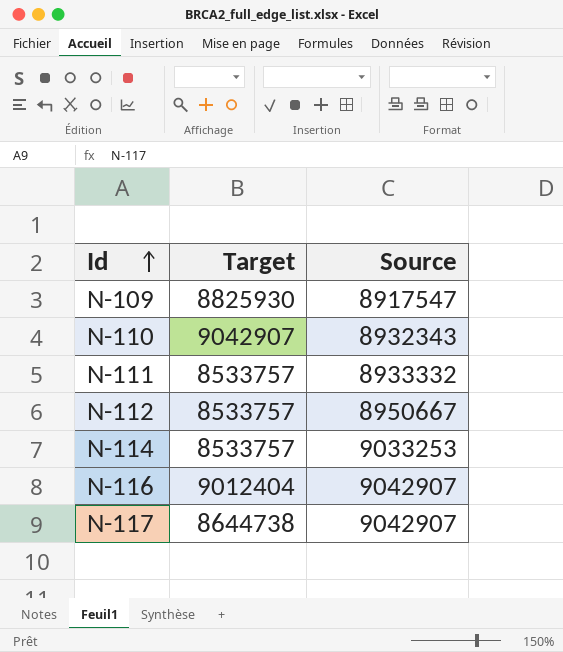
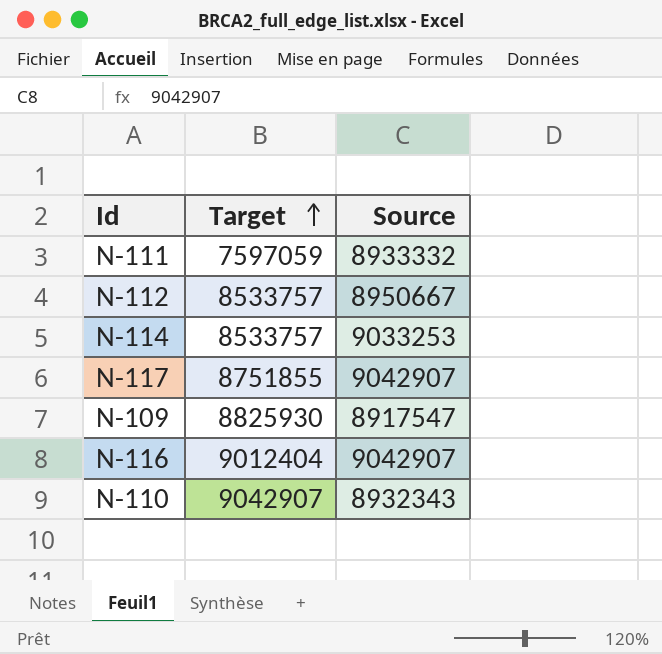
row order: Id ascending -> Target ascending
N-111 | Target: 8533757 -> 7597059
N-117 | Target: 8644738 -> 8751855

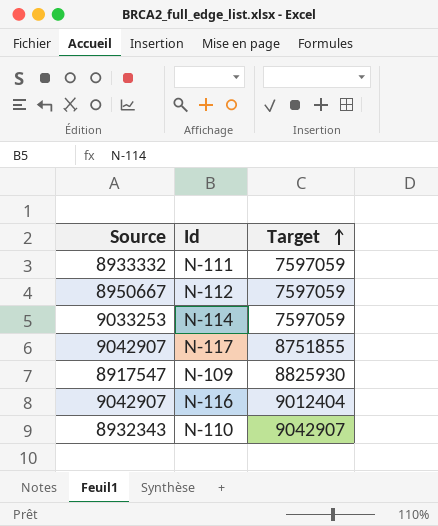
column Source | position: 3 -> 1
N-112 | Target: 8533757 -> 7597059
N-114 | Target: 8533757 -> 7597059

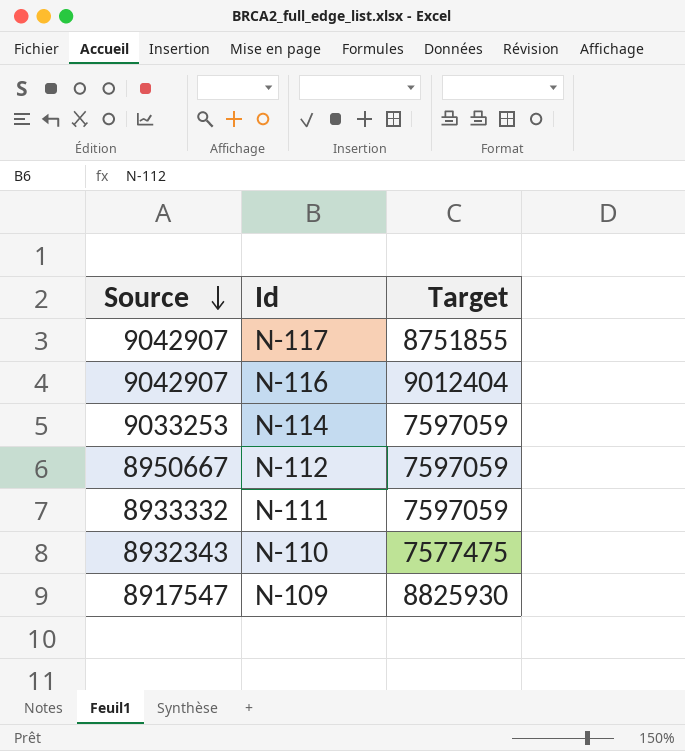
row order: Target ascending -> Source descending
N-110 | Target: 9042907 -> 7577475

